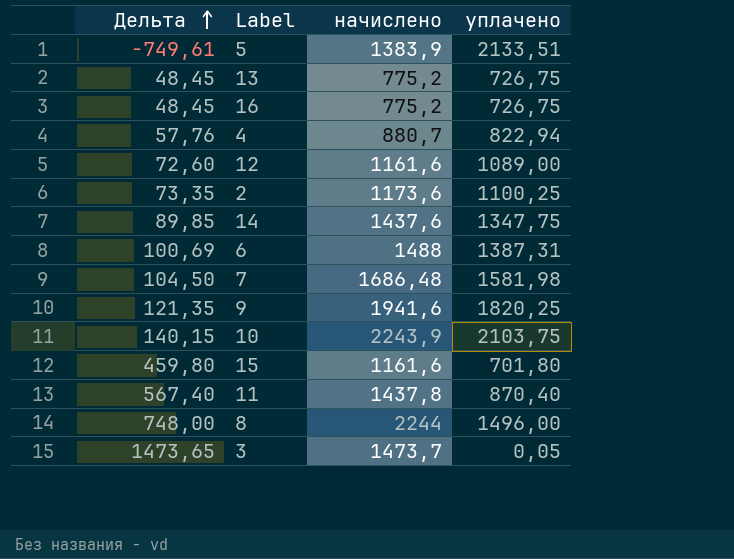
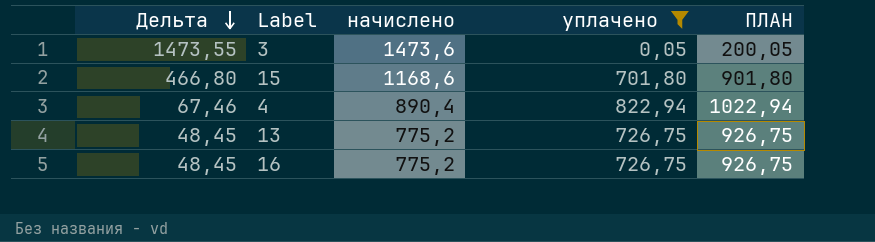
filter: none -> уплачено <= 822,94
row order: Дельта ascending -> Дельта descending
column ПЛАН | formula: none -> [уплачено] + 200
3 | Дельта: 1473,65 -> 1473,55
3 | начислено: 1473,7 -> 1473,6
15 | Дельта: 459,80 -> 466,80
15 | начислено: 1161,6 -> 1168,6
4 | Дельта: 57,76 -> 67,46
4 | начислено: 880,7 -> 890,4

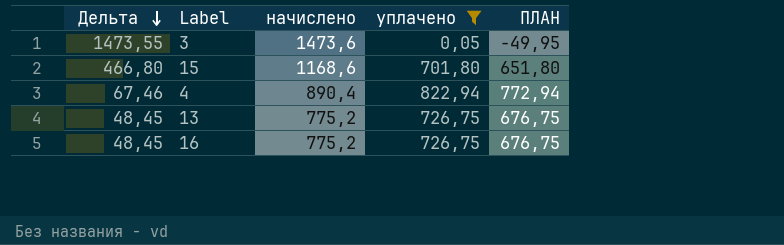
column ПЛАН | formula: [уплачено] + 200 -> [уплачено] - 50

